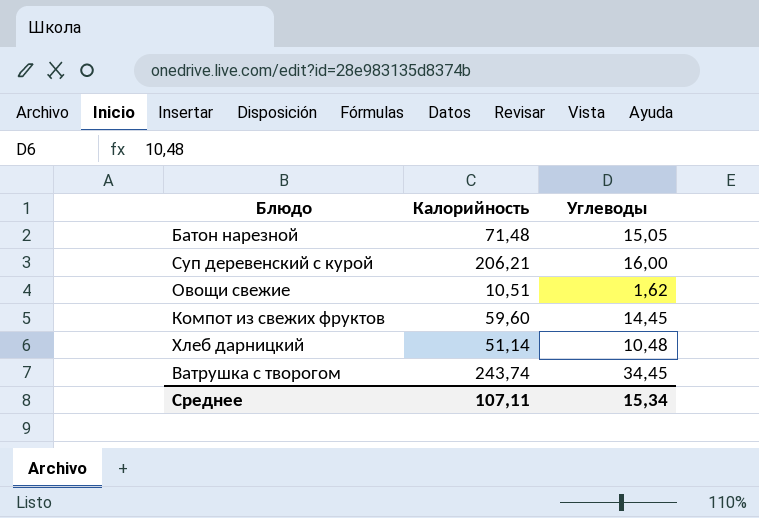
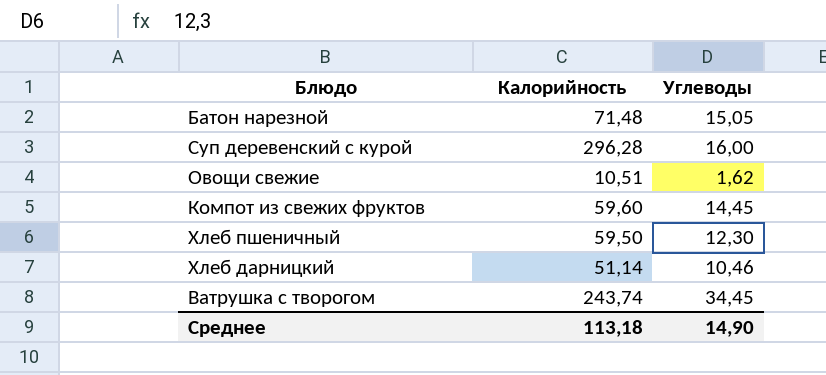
Суп деревенский с курой | Калорийность: 206,21 -> 296,28
row Хлеб пшеничный: none -> 59,50 | 12,30
Хлеб дарницкий | Углеводы: 10,48 -> 10,46
Среднее | Калорийность: 107,11 -> 113,18
Среднее | Углеводы: 15,34 -> 14,90

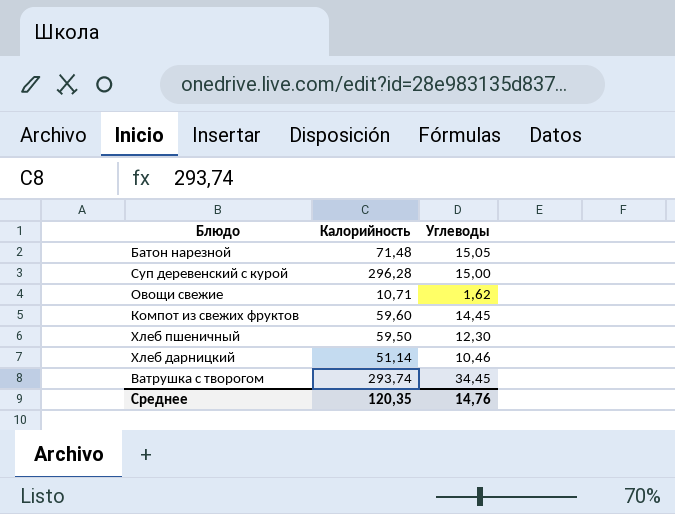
Суп деревенский с курой | Углеводы: 16,00 -> 15,00
Овощи свежие | Калорийность: 10,51 -> 10,71
Ватрушка с творогом | Калорийность: 243,74 -> 293,74
Среднее | Калорийность: 113,18 -> 120,35
Среднее | Углеводы: 14,90 -> 14,76

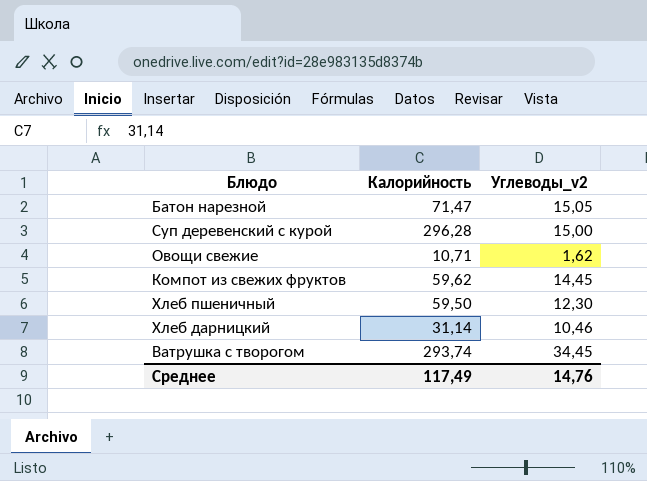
column name: Углеводы -> Углеводы_v2
Батон нарезной | Калорийность: 71,48 -> 71,47
Компот из свежих фруктов | Калорийность: 59,60 -> 59,62
Хлеб дарницкий | Калорийность: 51,14 -> 31,14
Среднее | Калорийность: 120,35 -> 117,49

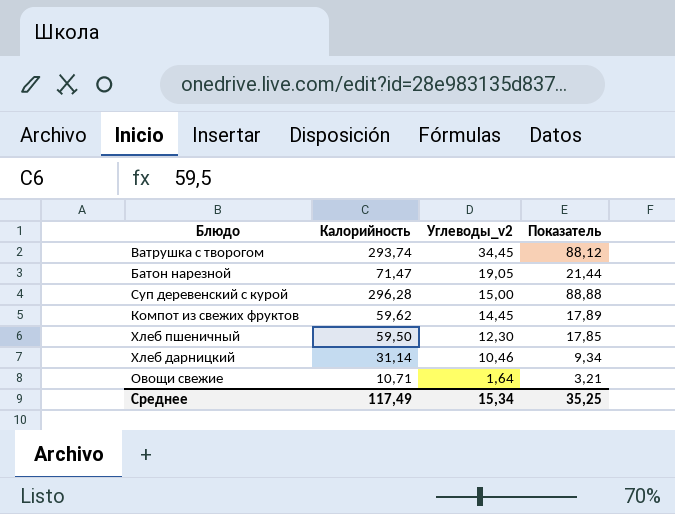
row order: none -> Углеводы_v2 descending
column Показатель | formula: none -> [Калорийность] * 0,3
Батон нарезной | Углеводы_v2: 15,05 -> 19,05
Овощи свежие | Углеводы_v2: 1,62 -> 1,64
Среднее | Углеводы_v2: 14,76 -> 15,34

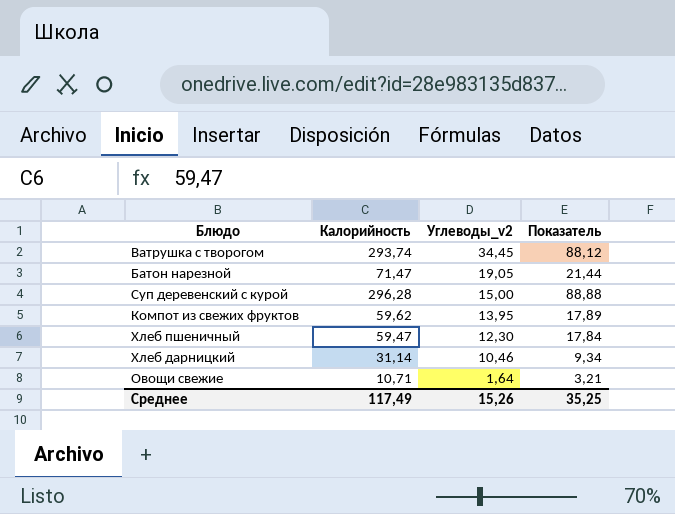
Компот из свежих фруктов | Углеводы_v2: 14,45 -> 13,95
Хлеб пшеничный | Калорийность: 59,50 -> 59,47
Хлеб пшеничный | Показатель: 17,85 -> 17,84
Среднее | Углеводы_v2: 15,34 -> 15,26

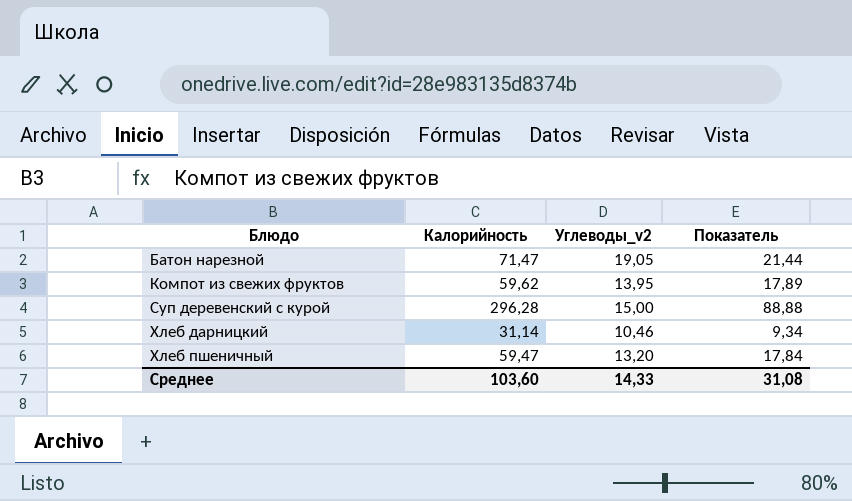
row order: Углеводы_v2 descending -> Блюдо ascending
row Ватрушка с творогом: 293,74 | 34,45 | 88,12 -> none
row Овощи свежие: 10,71 | 1,64 | 3,21 -> none
Хлеб пшеничный | Углеводы_v2: 12,30 -> 13,20
Среднее | Калорийность: 117,49 -> 103,60
Среднее | Углеводы_v2: 15,26 -> 14,33
Среднее | Показатель: 35,25 -> 31,08

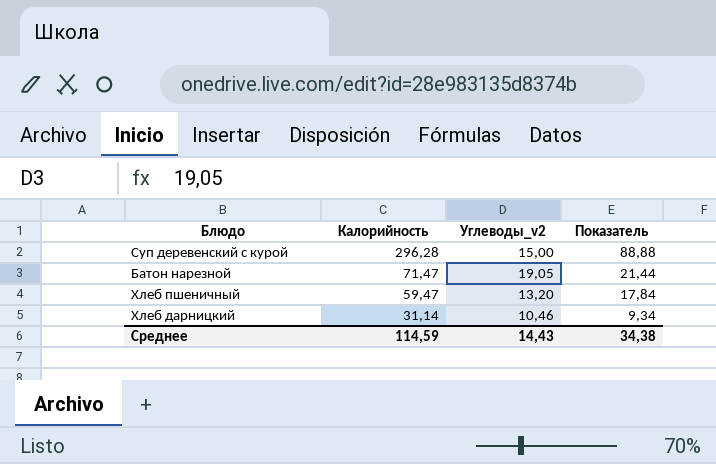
row order: Блюдо ascending -> Калорийность descending
row Компот из свежих фруктов: 59,62 | 13,95 | 17,89 -> none
Среднее | Калорийность: 103,60 -> 114,59
Среднее | Углеводы_v2: 14,33 -> 14,43
Среднее | Показатель: 31,08 -> 34,38

